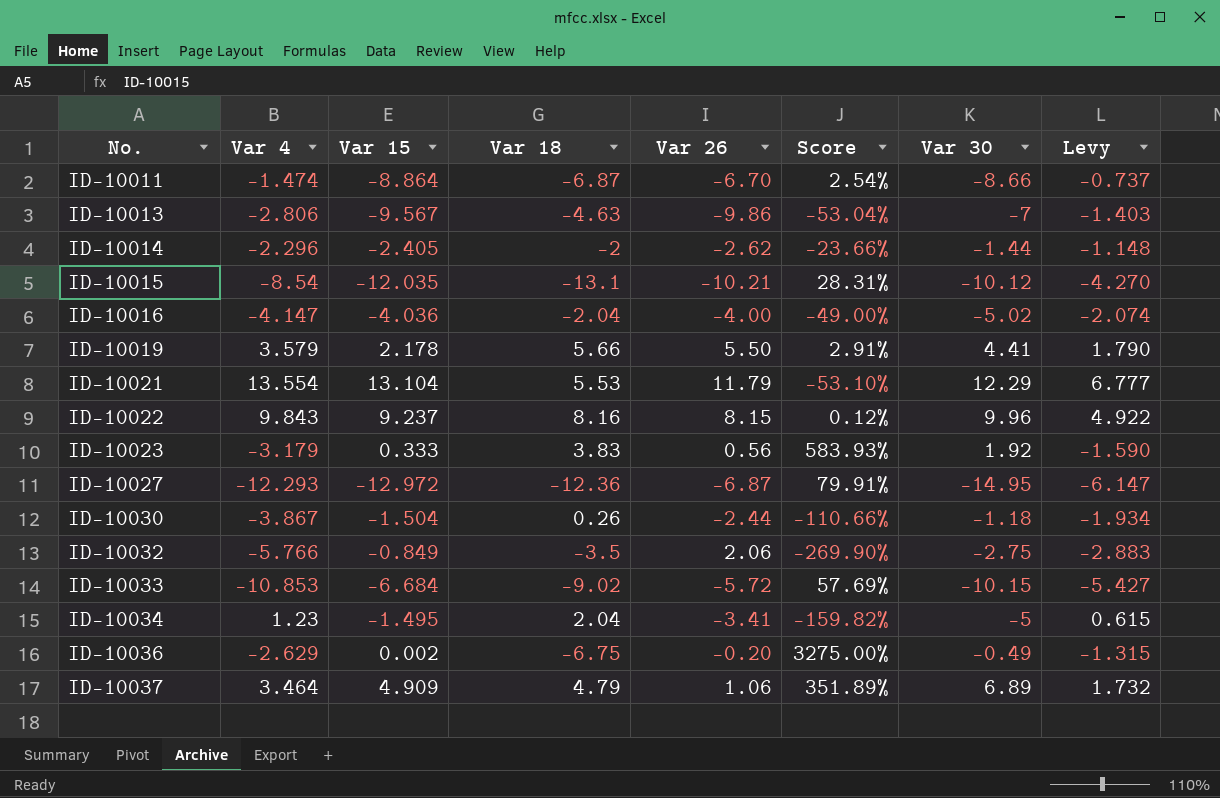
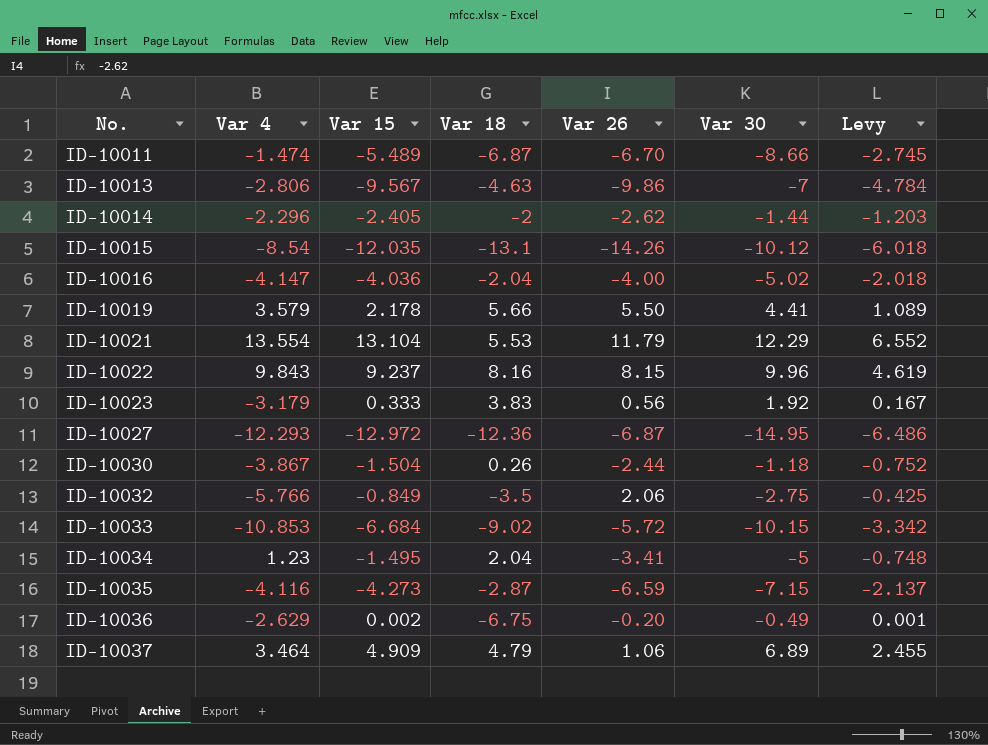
column Score | formula: ([Var 18] - [Var 26]) / [Var 26] -> none
column Levy | formula: [Var 4] * 0.5 -> [Var 15] * 0.5
ID-10011 | Var 15: -8.864 -> -5.489
ID-10015 | Var 26: -10.21 -> -14.26
row ID-10035: none -> -4.116 | -4.273 | -2.87 | -6.59 | -7.15 | -2.137

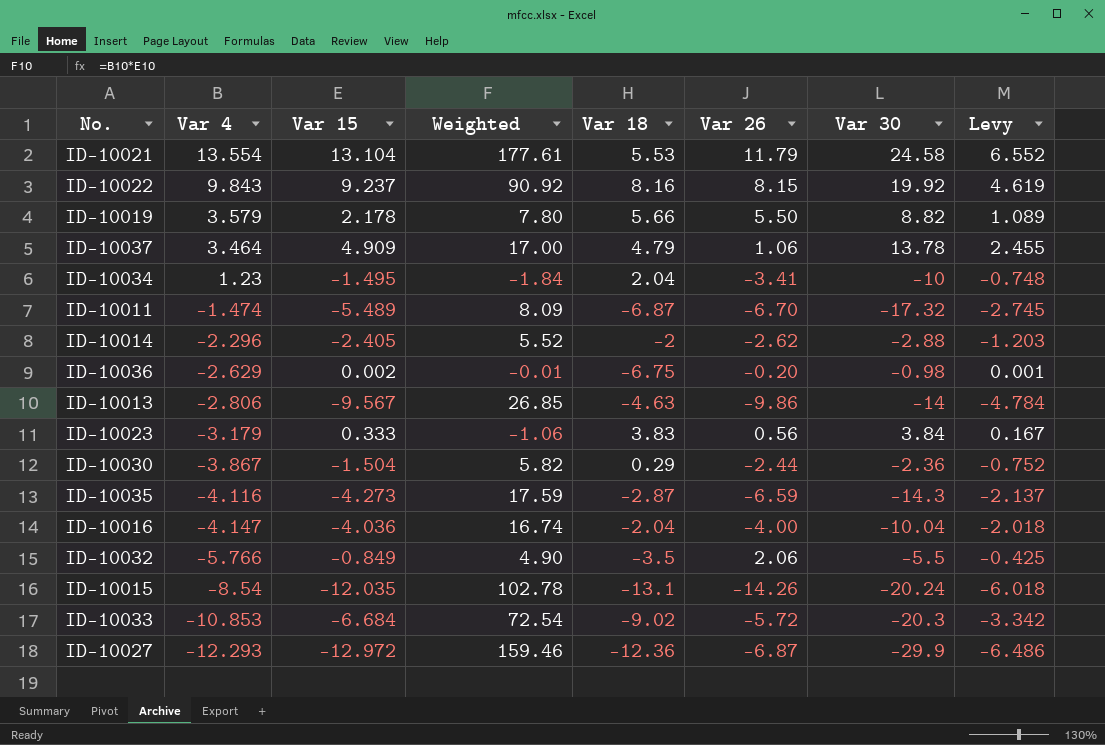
row order: No. ascending -> Var 4 descending
column Weighted | formula: none -> [Var 4] * [Var 15]
ID-10021 | Var 30: 12.29 -> 24.58
ID-10022 | Var 30: 9.96 -> 19.92
ID-10019 | Var 30: 4.41 -> 8.82
ID-10037 | Var 30: 6.89 -> 13.78
ID-10034 | Var 30: -5 -> -10
ID-10011 | Var 30: -8.66 -> -17.32
ID-10014 | Var 30: -1.44 -> -2.88
ID-10036 | Var 30: -0.49 -> -0.98
ID-10013 | Var 30: -7 -> -14
ID-10023 | Var 30: 1.92 -> 3.84
ID-10030 | Var 18: 0.26 -> 0.29
ID-10030 | Var 30: -1.18 -> -2.36
ID-10035 | Var 30: -7.15 -> -14.3
ID-10016 | Var 30: -5.02 -> -10.04
ID-10032 | Var 30: -2.75 -> -5.5
ID-10015 | Var 30: -10.12 -> -20.24
ID-10033 | Var 30: -10.15 -> -20.3
ID-10027 | Var 30: -14.95 -> -29.9

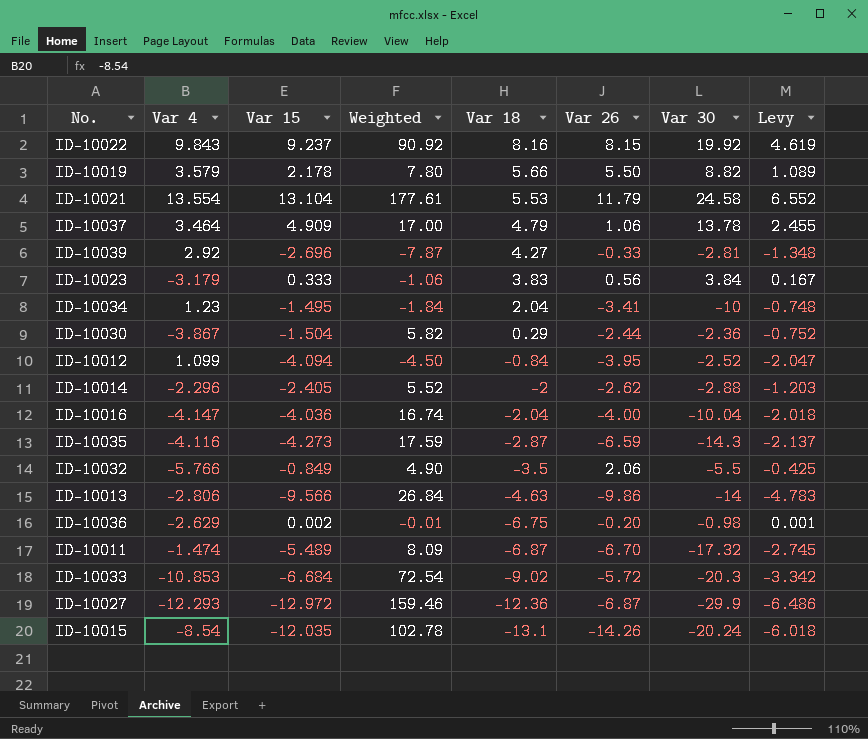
row order: Var 4 descending -> Var 18 descending
row ID-10039: none -> 2.92 | -2.696 | -7.87 | 4.27 | -0.33 | -2.81 | -1.348
row ID-10012: none -> 1.099 | -4.094 | -4.50 | -0.84 | -3.95 | -2.52 | -2.047
ID-10013 | Var 15: -9.567 -> -9.566
ID-10013 | Weighted: 26.85 -> 26.84
ID-10013 | Levy: -4.784 -> -4.783

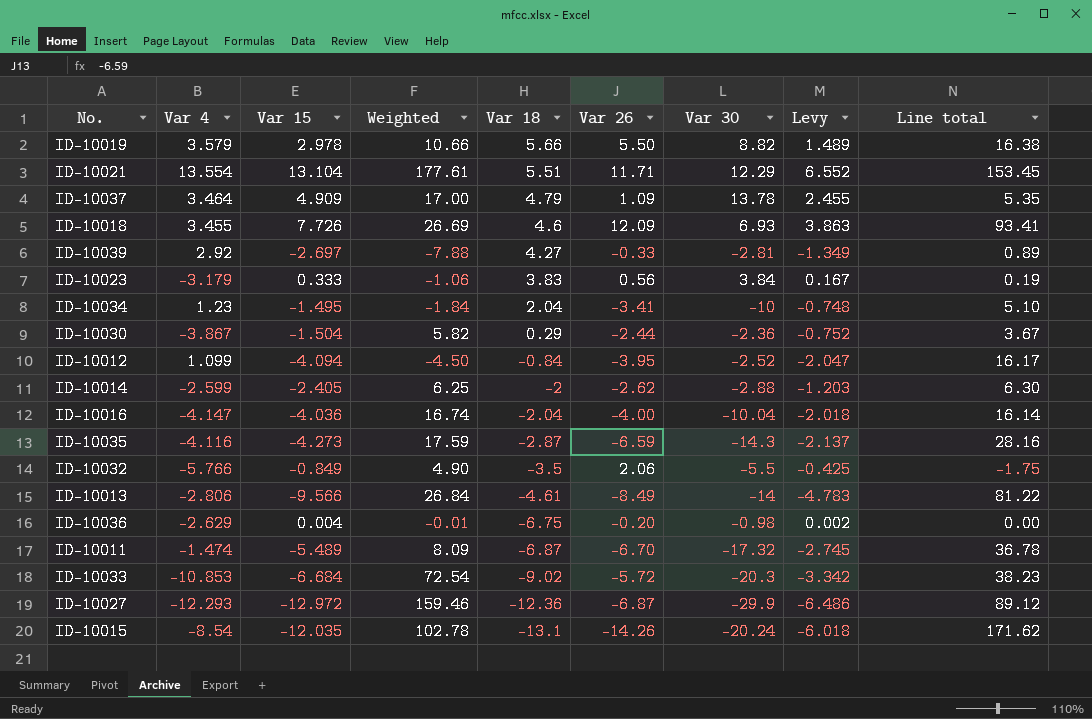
column Line total | formula: none -> [Var 15] * [Var 26]
row ID-10022: 9.843 | 9.237 | 90.92 | 8.16 | 8.15 | 19.92 | 4.619 -> none
ID-10019 | Var 15: 2.178 -> 2.978
ID-10019 | Weighted: 7.80 -> 10.66
ID-10019 | Levy: 1.089 -> 1.489
ID-10021 | Var 18: 5.53 -> 5.51
ID-10021 | Var 26: 11.79 -> 11.71
ID-10021 | Var 30: 24.58 -> 12.29
ID-10037 | Var 26: 1.06 -> 1.09
row ID-10018: none -> 3.455 | 7.726 | 26.69 | 4.6 | 12.09 | 6.93 | 3.863 | 93.41
ID-10039 | Var 15: -2.696 -> -2.697
ID-10039 | Weighted: -7.87 -> -7.88
ID-10039 | Levy: -1.348 -> -1.349
ID-10014 | Var 4: -2.296 -> -2.599
ID-10014 | Weighted: 5.52 -> 6.25
ID-10013 | Var 18: -4.63 -> -4.61
ID-10013 | Var 26: -9.86 -> -8.49
ID-10036 | Var 15: 0.002 -> 0.004
ID-10036 | Levy: 0.001 -> 0.002

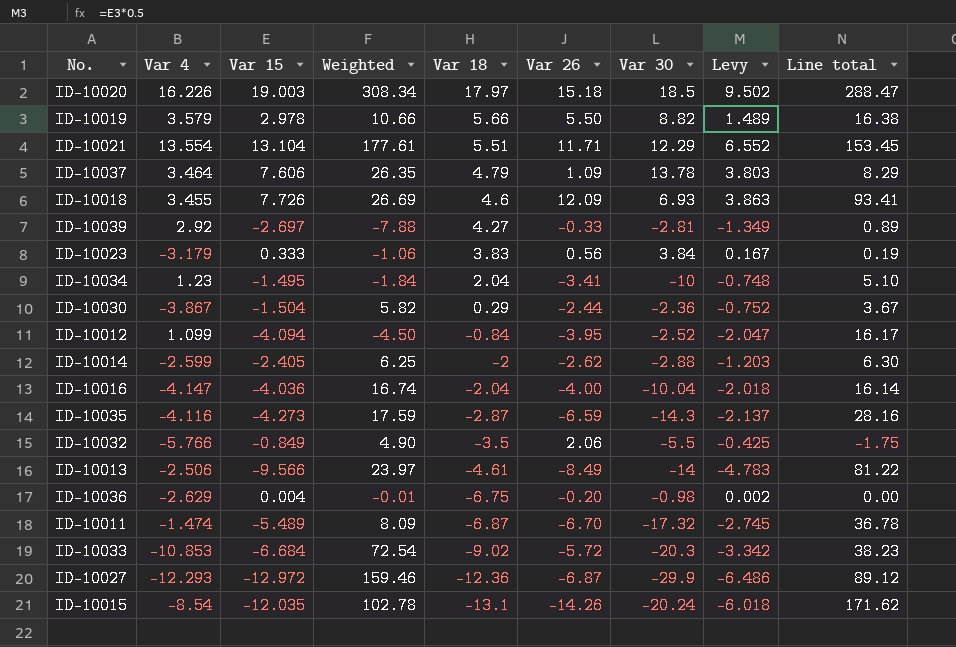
row ID-10020: none -> 16.226 | 19.003 | 308.34 | 17.97 | 15.18 | 18.5 | 9.502 | 288.47
ID-10037 | Var 15: 4.909 -> 7.606
ID-10037 | Weighted: 17.00 -> 26.35
ID-10037 | Levy: 2.455 -> 3.803
ID-10037 | Line total: 5.35 -> 8.29
ID-10013 | Var 4: -2.806 -> -2.506
ID-10013 | Weighted: 26.84 -> 23.97

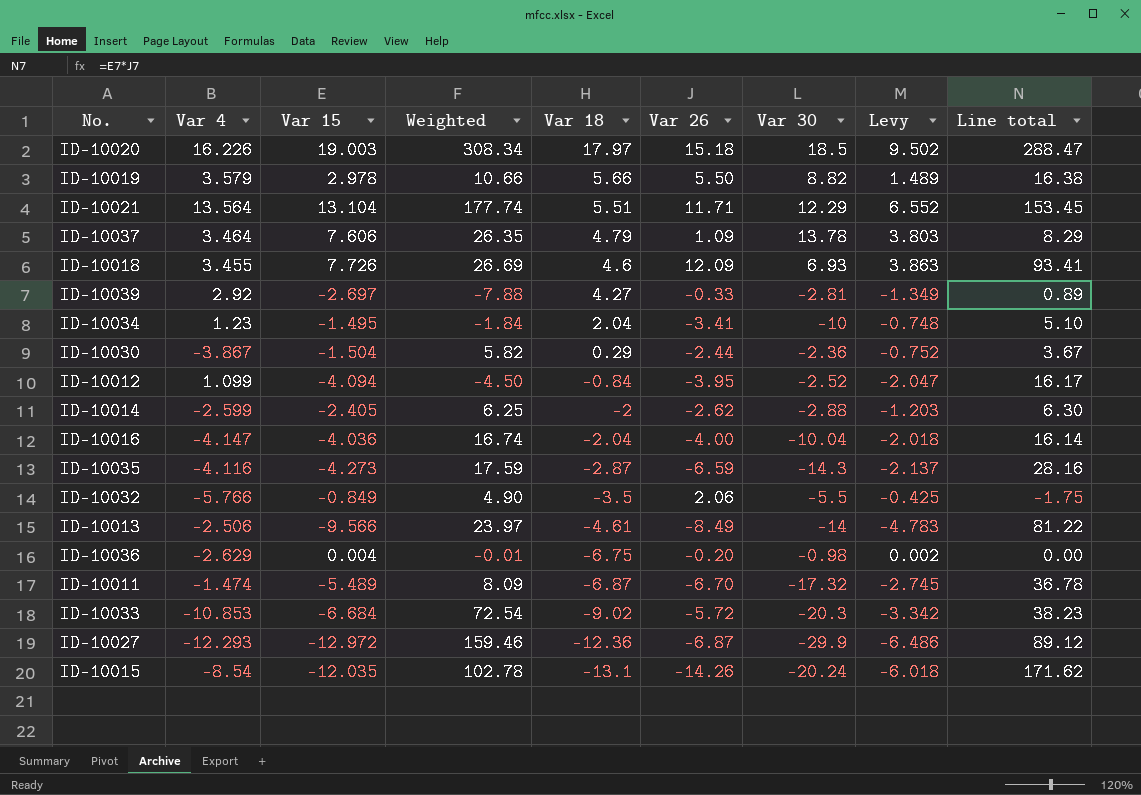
row ID-10023: -3.179 | 0.333 | -1.06 | 3.83 | 0.56 | 3.84 | 0.167 | 0.19 -> none
ID-10021 | Var 4: 13.554 -> 13.564
ID-10021 | Weighted: 177.61 -> 177.74

